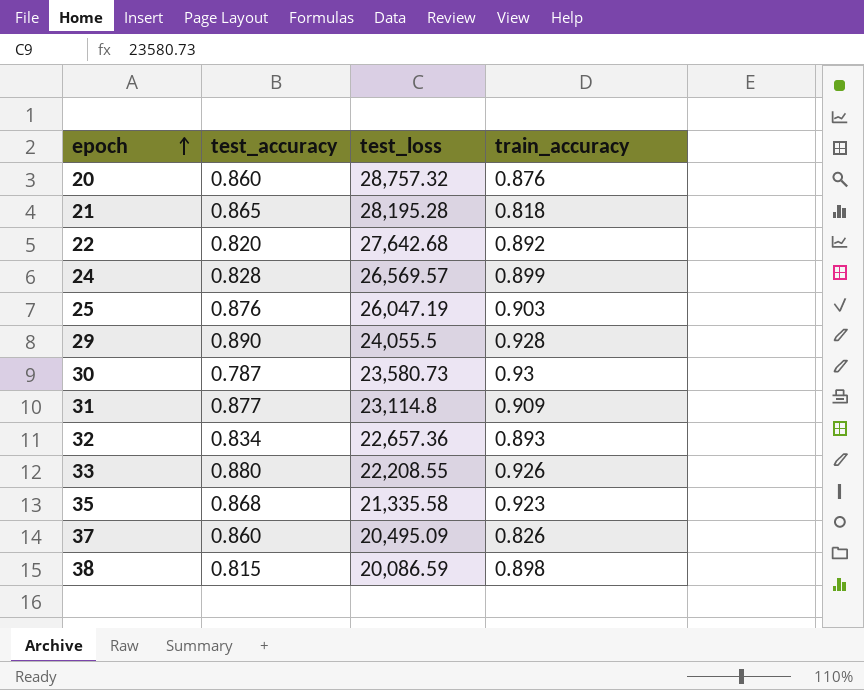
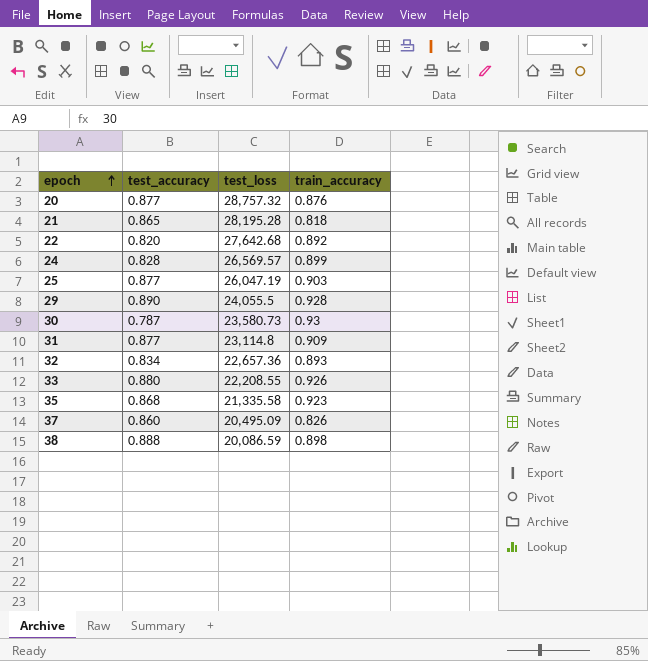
20 | test_accuracy: 0.860 -> 0.877
25 | test_accuracy: 0.876 -> 0.877
38 | test_accuracy: 0.815 -> 0.888

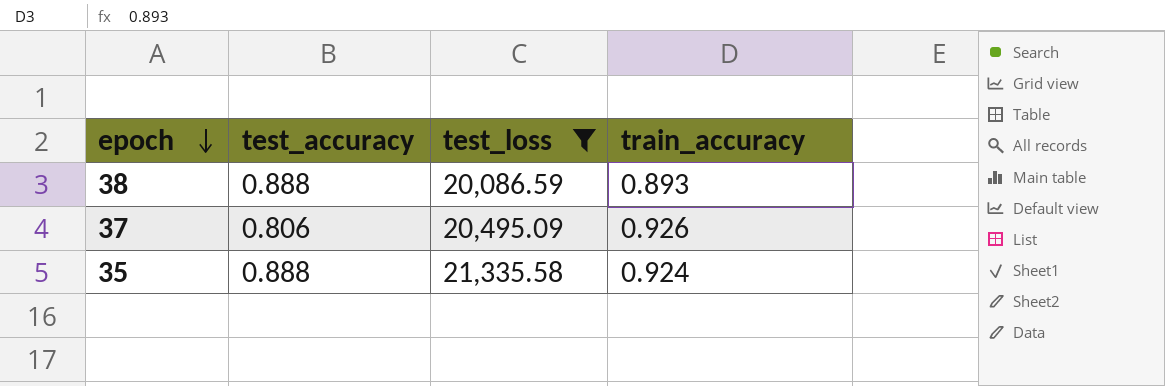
filter: none -> test_loss <= 21,335.58
row order: epoch ascending -> epoch descending
38 | train_accuracy: 0.898 -> 0.893
37 | test_accuracy: 0.860 -> 0.806
37 | train_accuracy: 0.826 -> 0.926
35 | test_accuracy: 0.868 -> 0.888
35 | train_accuracy: 0.923 -> 0.924

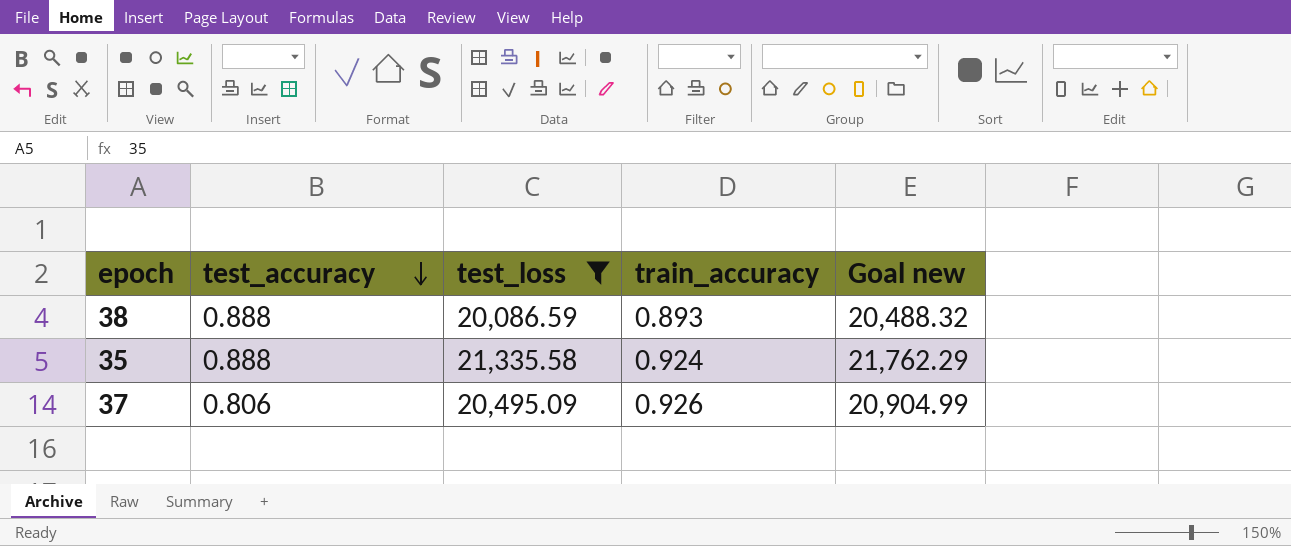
row order: epoch descending -> test_accuracy descending
column Goal new | formula: none -> [test_loss] * 1.02

